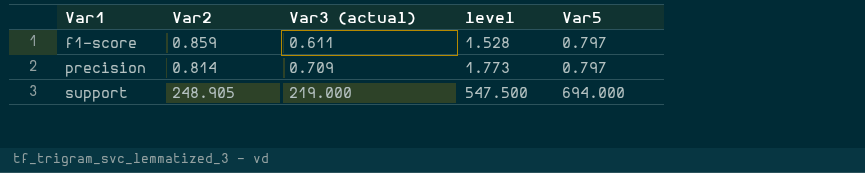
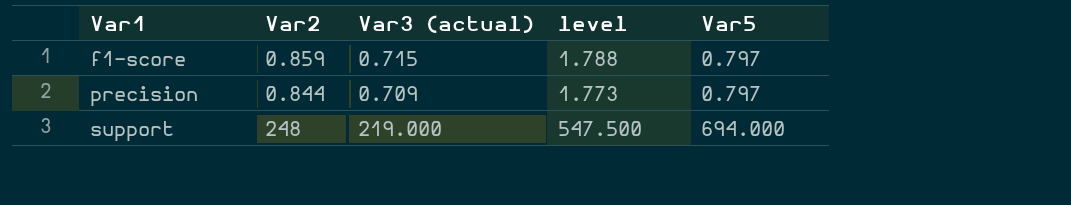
f1-score | Var3 (actual): 0.611 -> 0.715
f1-score | level: 1.528 -> 1.788
precision | Var2: 0.814 -> 0.844
support | Var2: 248.905 -> 248

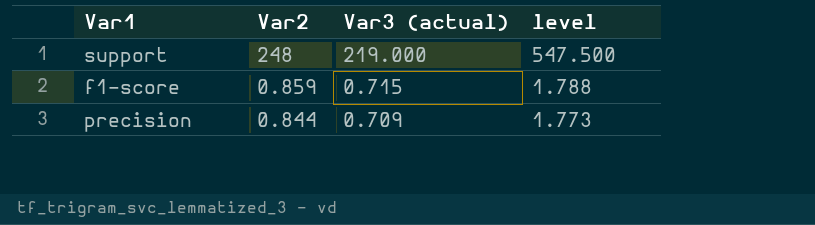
row order: Var1 ascending -> Var2 descending
column Var5 | position: 5 -> none

